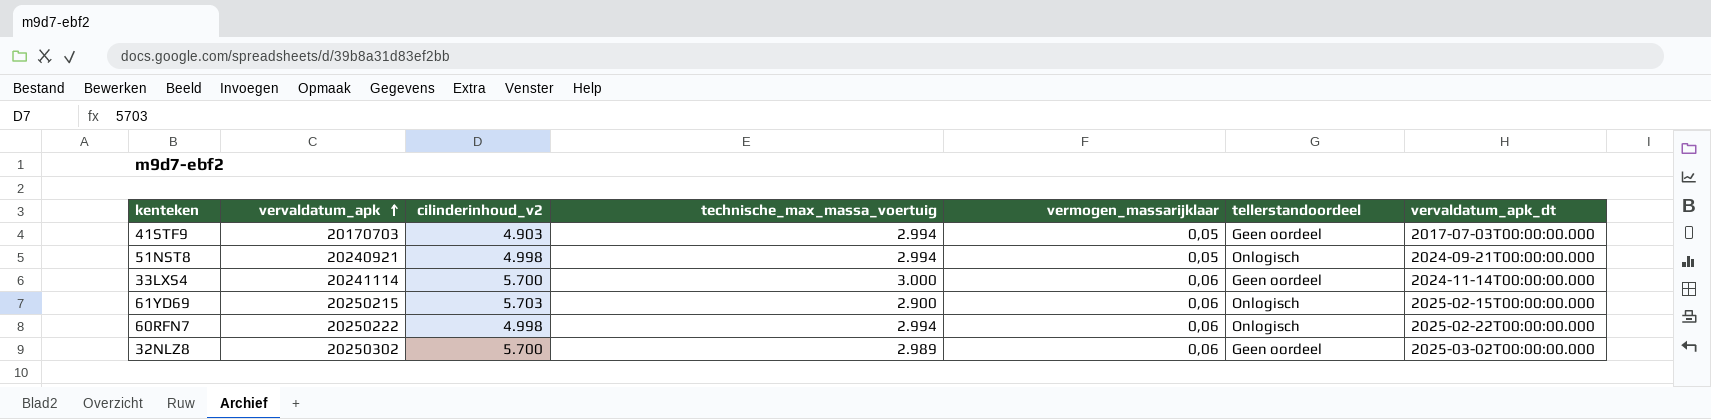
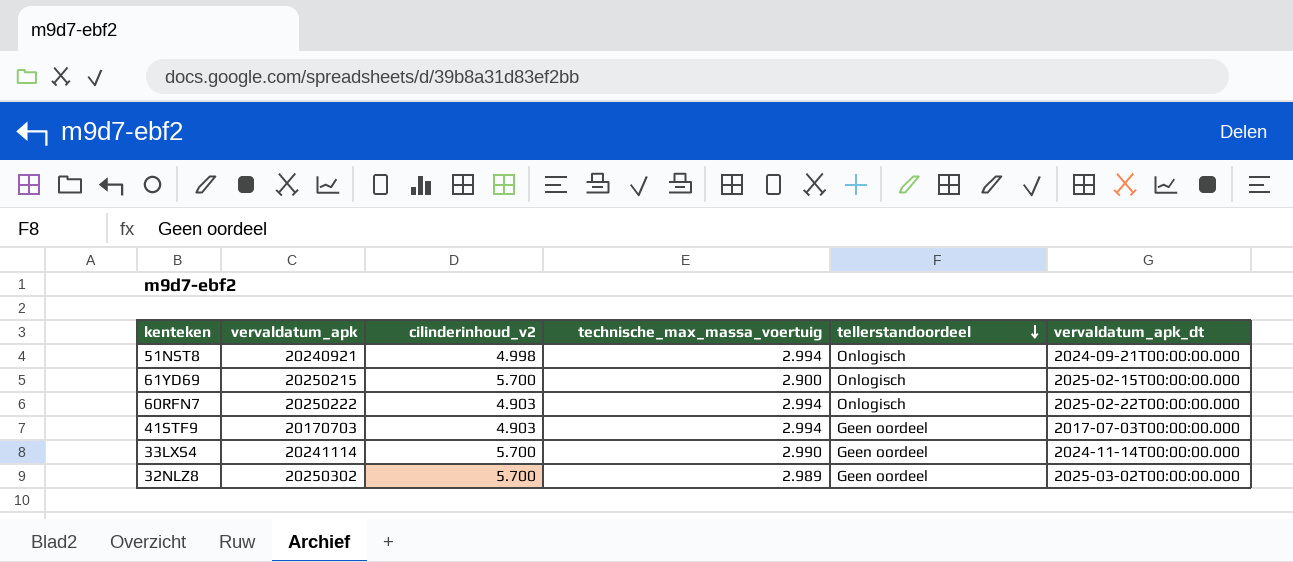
row order: vervaldatum_apk ascending -> tellerstandoordeel descending
column vermogen_massarijklaar | position: 5 -> none
61YD69 | cilinderinhoud_v2: 5.703 -> 5.700
60RFN7 | cilinderinhoud_v2: 4.998 -> 4.903
33LXS4 | technische_max_massa_voertuig: 3.000 -> 2.990

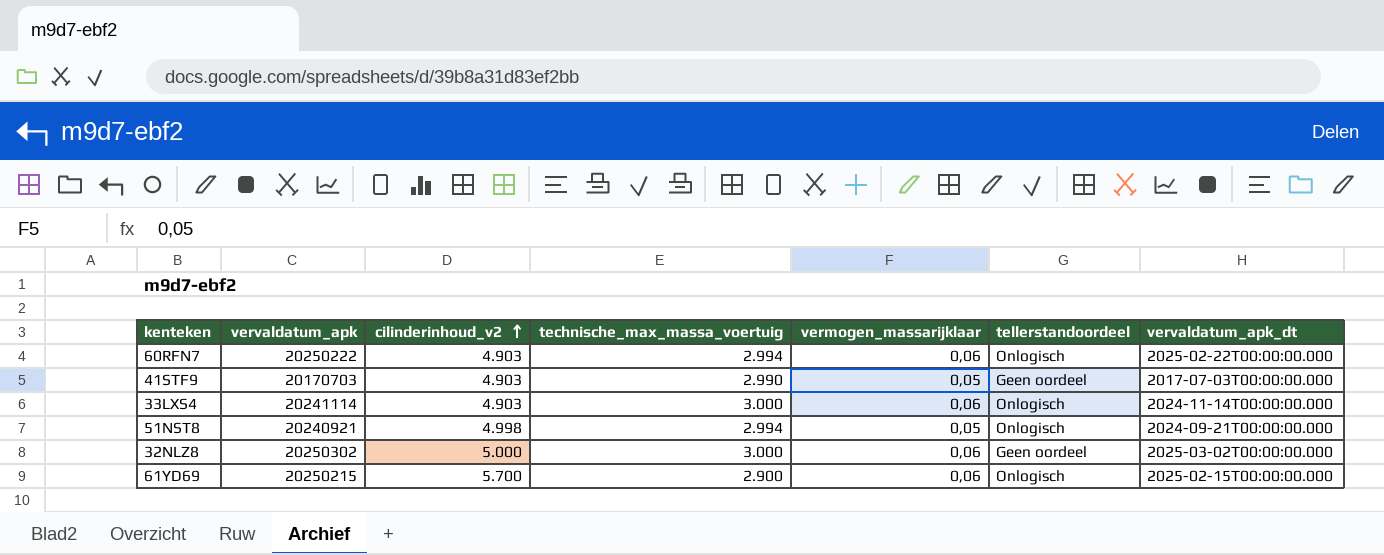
row order: tellerstandoordeel descending -> cilinderinhoud_v2 ascending
column vermogen_massarijklaar | position: none -> 5
41STF9 | technische_max_massa_voertuig: 2.994 -> 2.990
33LXS4 | cilinderinhoud_v2: 5.700 -> 4.903
33LXS4 | technische_max_massa_voertuig: 2.990 -> 3.000
33LXS4 | tellerstandoordeel: Geen oordeel -> Onlogisch
32NLZ8 | cilinderinhoud_v2: 5.700 -> 5.000
32NLZ8 | technische_max_massa_voertuig: 2.989 -> 3.000

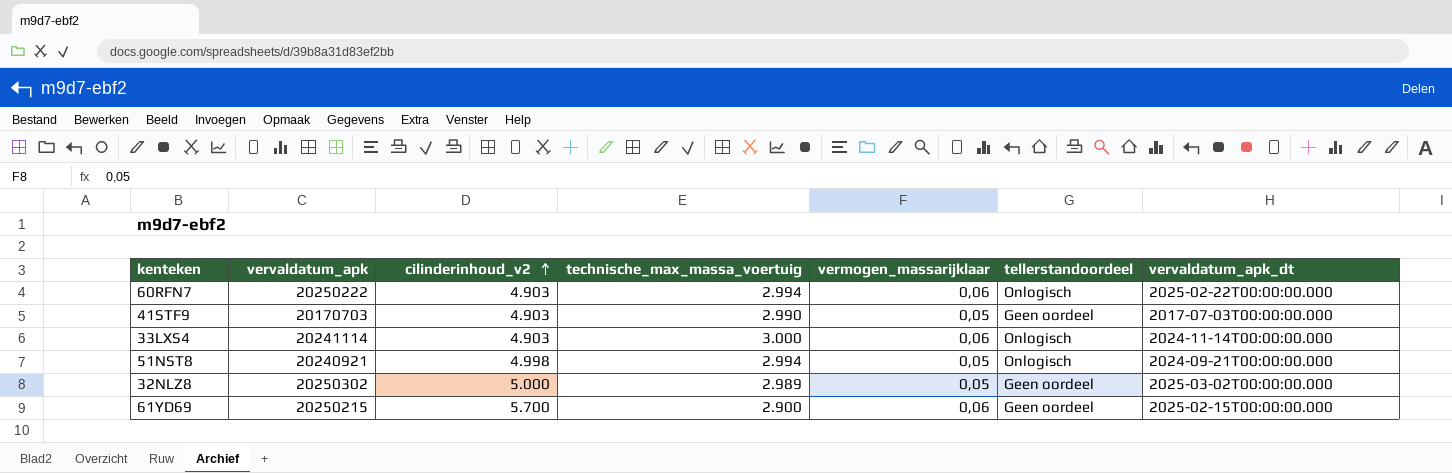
32NLZ8 | technische_max_massa_voertuig: 3.000 -> 2.989
32NLZ8 | vermogen_massarijklaar: 0,06 -> 0,05
61YD69 | tellerstandoordeel: Onlogisch -> Geen oordeel

